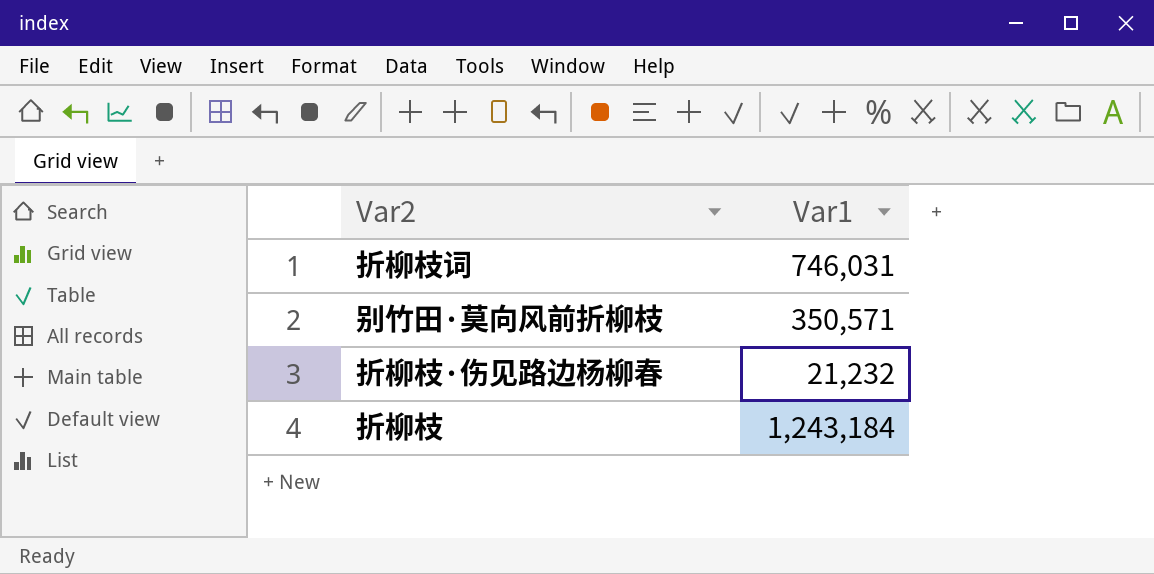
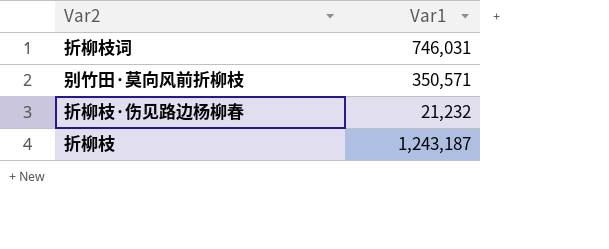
折柳枝 | Var1: 1,243,184 -> 1,243,187

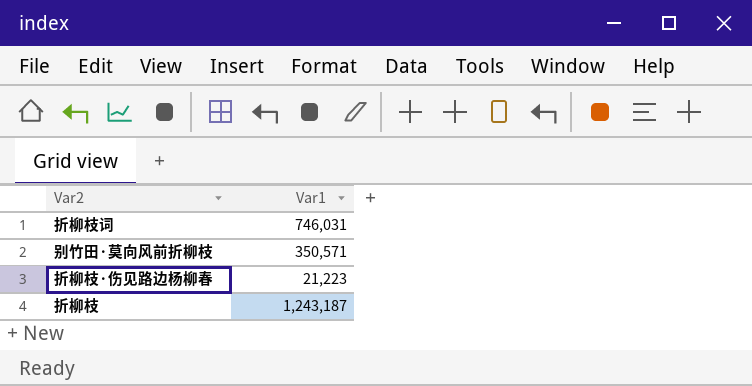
折柳枝·伤见路边杨柳春 | Var1: 21,232 -> 21,223

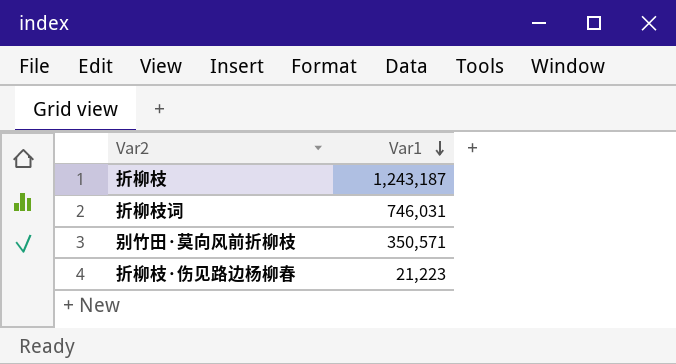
row order: none -> Var1 descending

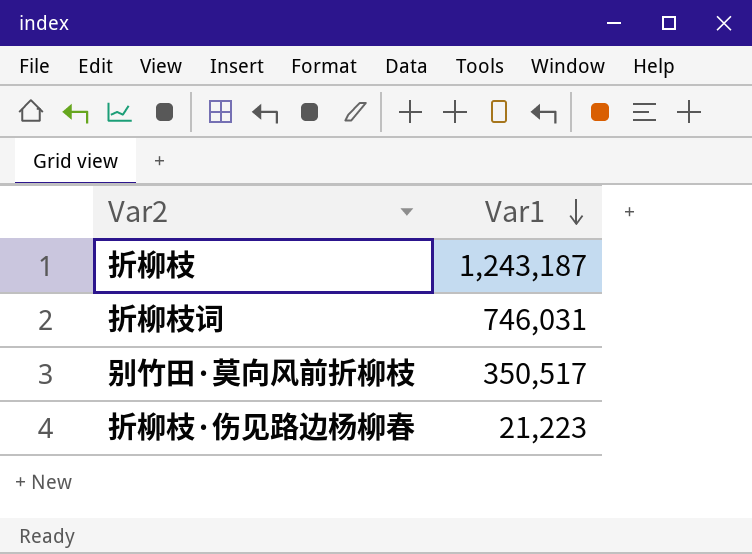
别竹田·莫向风前折柳枝 | Var1: 350,571 -> 350,517

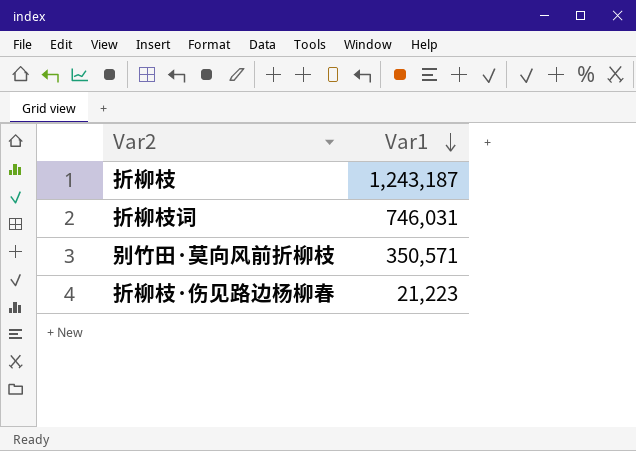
别竹田·莫向风前折柳枝 | Var1: 350,517 -> 350,571

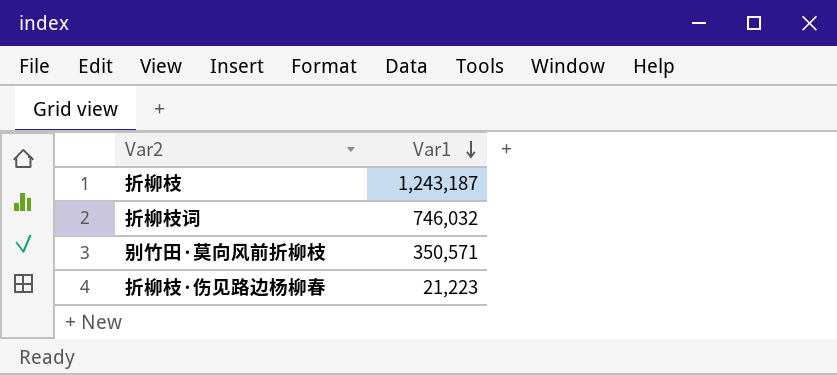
折柳枝词 | Var1: 746,031 -> 746,032

